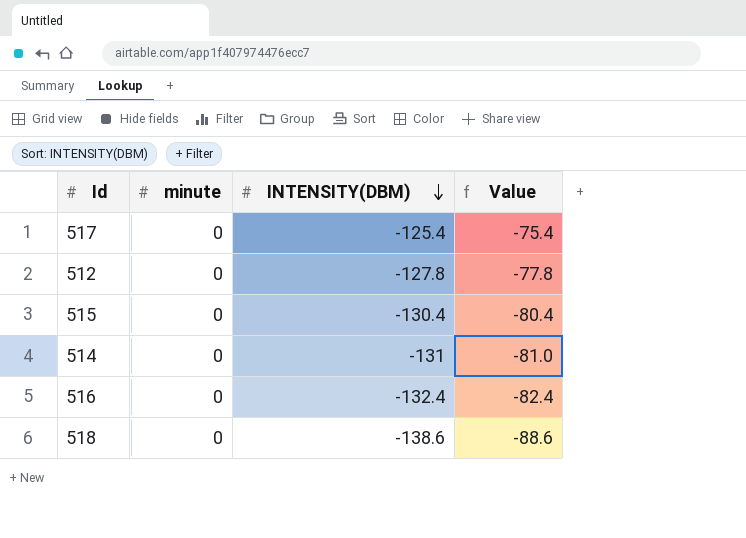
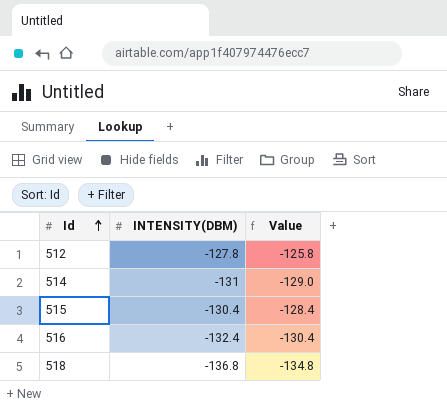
row order: INTENSITY(DBM) descending -> Id ascending
column minute | position: 2 -> none
column Value | formula: [INTENSITY(DBM)] + 50 -> [INTENSITY(DBM)] + 2
row 517: 0 | -125.4 | -75.4 -> none
518 | INTENSITY(DBM): -138.6 -> -136.8

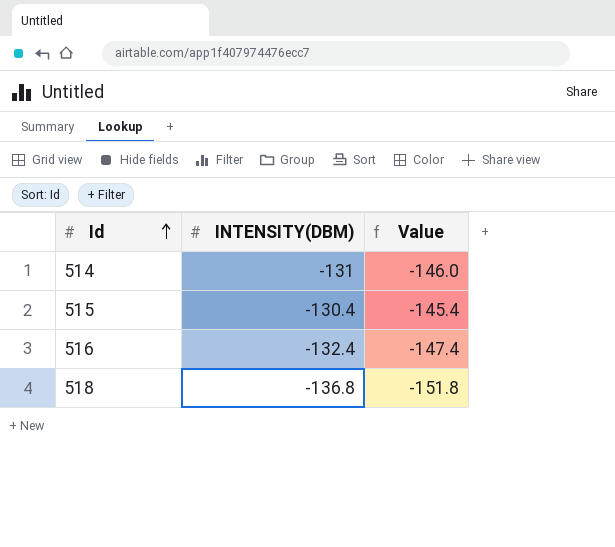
column Value | formula: [INTENSITY(DBM)] + 2 -> [INTENSITY(DBM)] - 15
row 512: -127.8 | -125.8 -> none

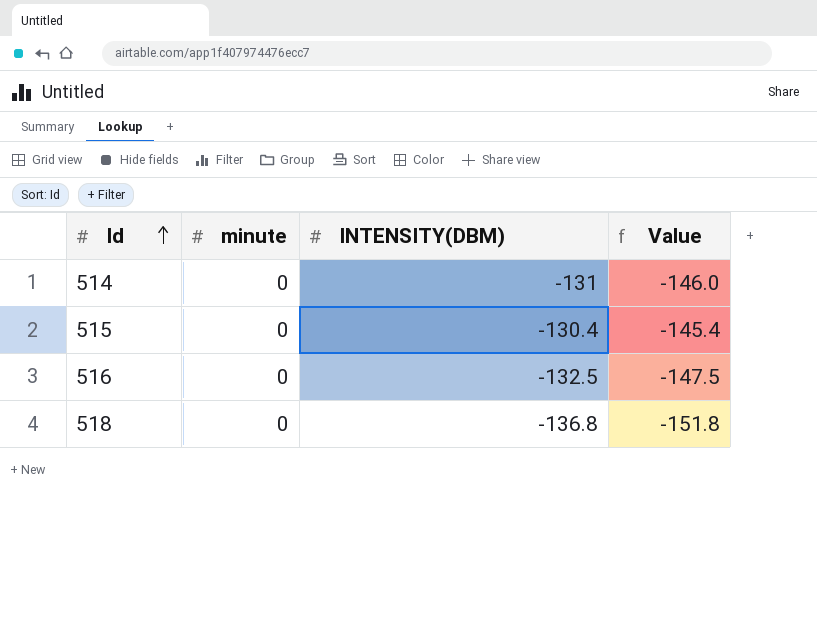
column minute | position: none -> 2
516 | INTENSITY(DBM): -132.4 -> -132.5
516 | Value: -147.4 -> -147.5

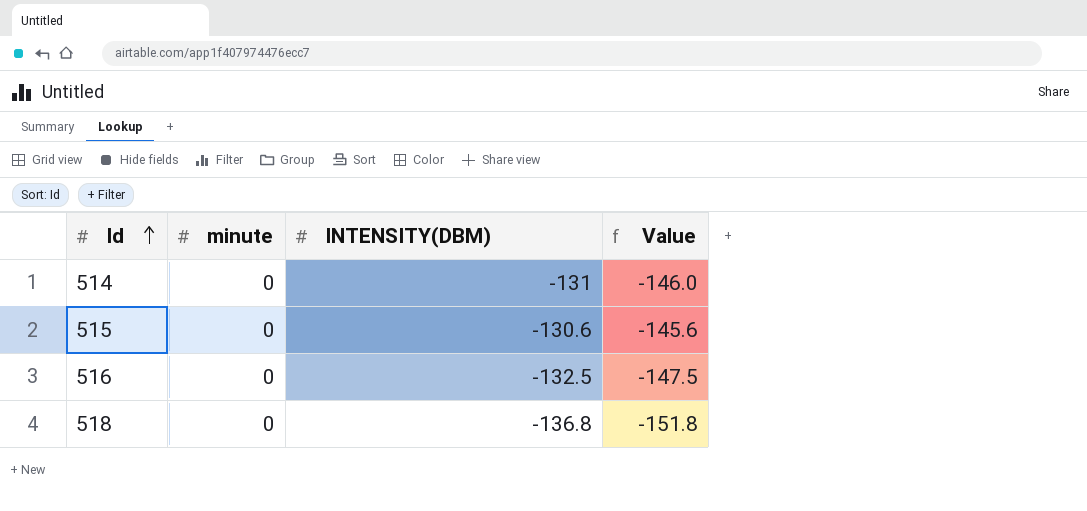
515 | INTENSITY(DBM): -130.4 -> -130.6
515 | Value: -145.4 -> -145.6

